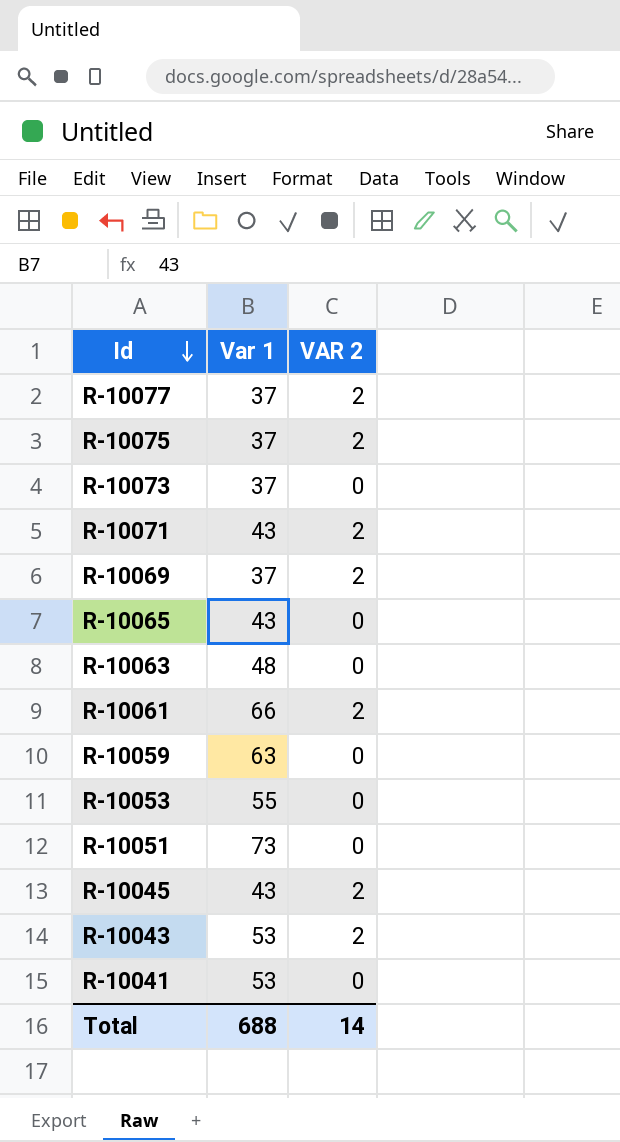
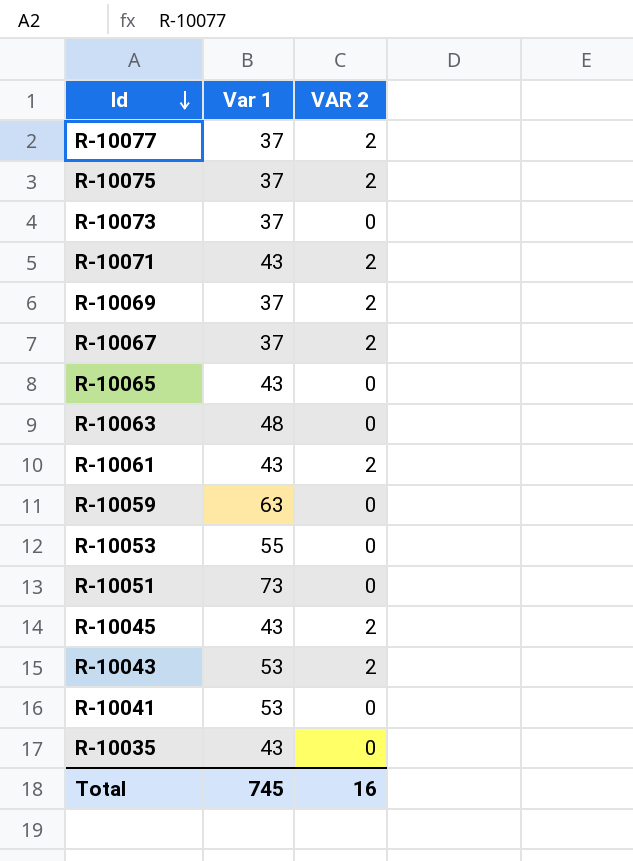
row R-10067: none -> 37 | 2
R-10061 | Var 1: 66 -> 43
row R-10035: none -> 43 | 0
Total | Var 1: 688 -> 745
Total | VAR 2: 14 -> 16

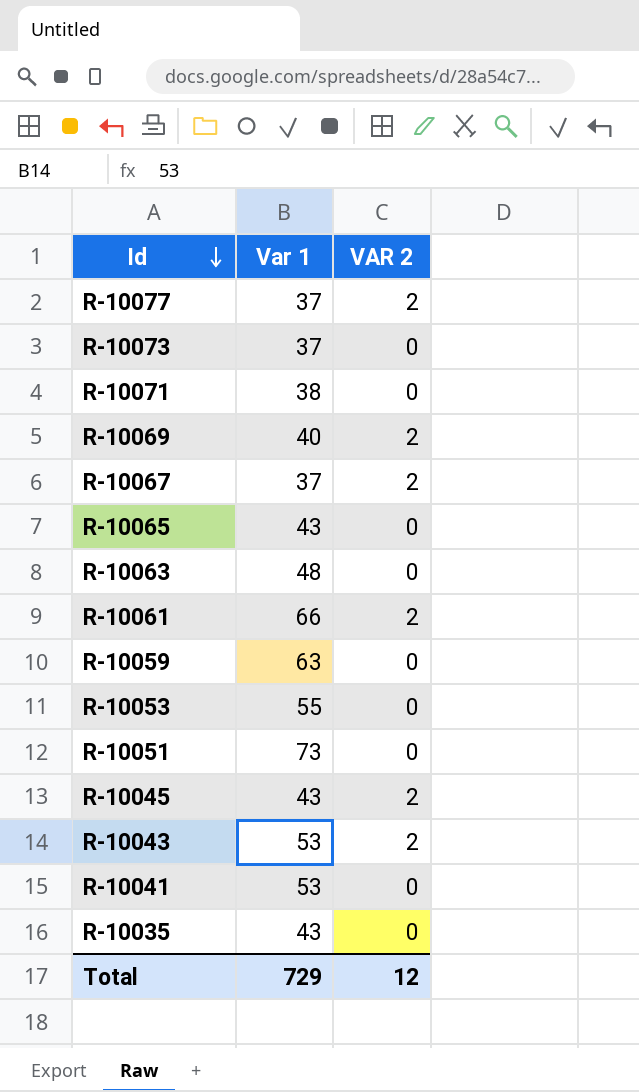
row R-10075: 37 | 2 -> none
R-10071 | Var 1: 43 -> 38
R-10071 | VAR 2: 2 -> 0
R-10069 | Var 1: 37 -> 40
R-10061 | Var 1: 43 -> 66
Total | Var 1: 745 -> 729
Total | VAR 2: 16 -> 12

